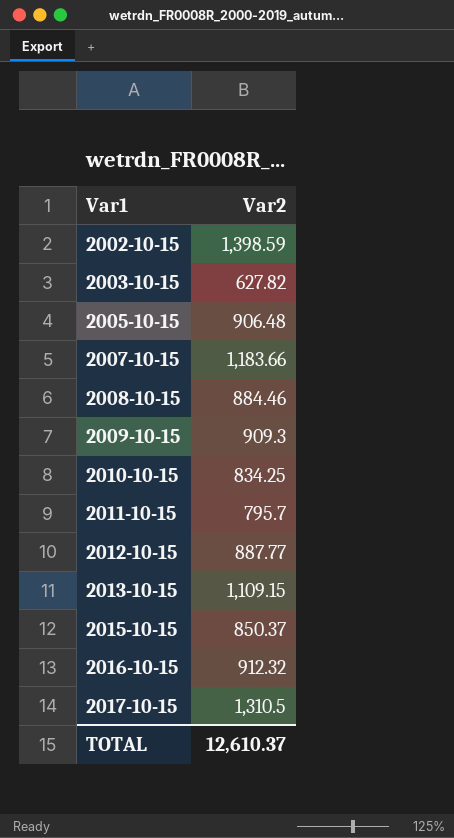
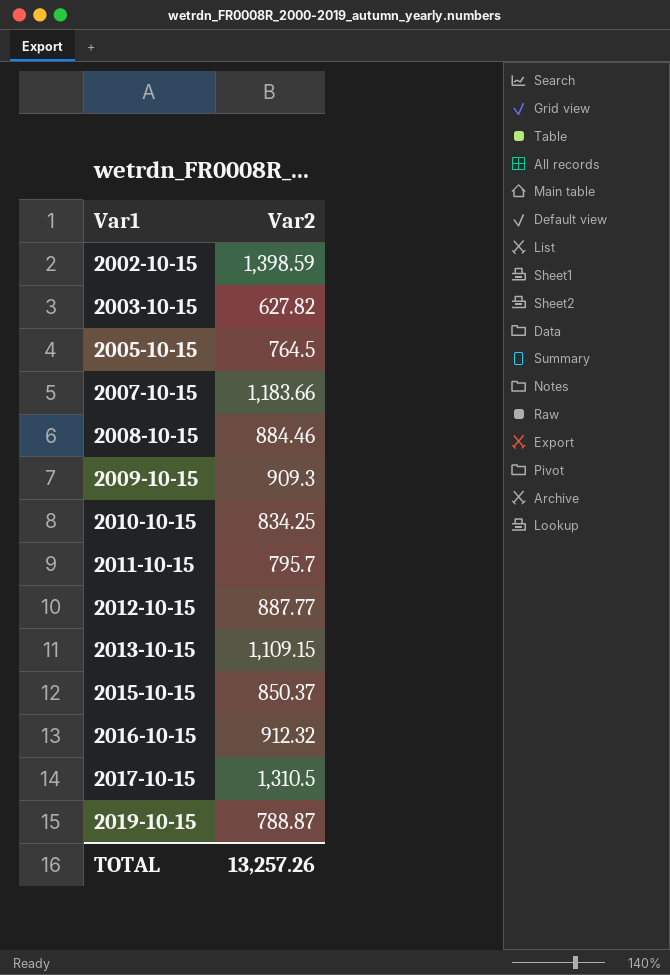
2005-10-15 | Var2: 906.48 -> 764.5
row 2019-10-15: none -> 788.87
TOTAL | Var2: 12,610.37 -> 13,257.26

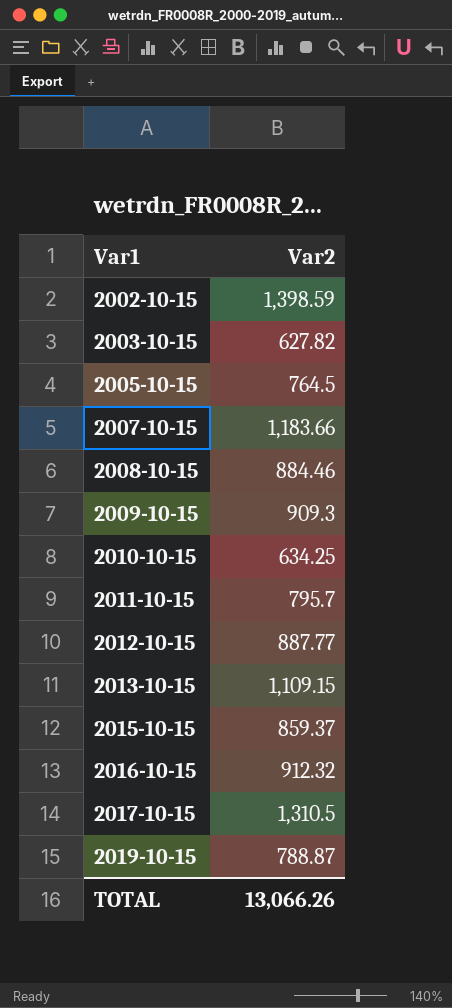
2010-10-15 | Var2: 834.25 -> 634.25
2015-10-15 | Var2: 850.37 -> 859.37
TOTAL | Var2: 13,257.26 -> 13,066.26

